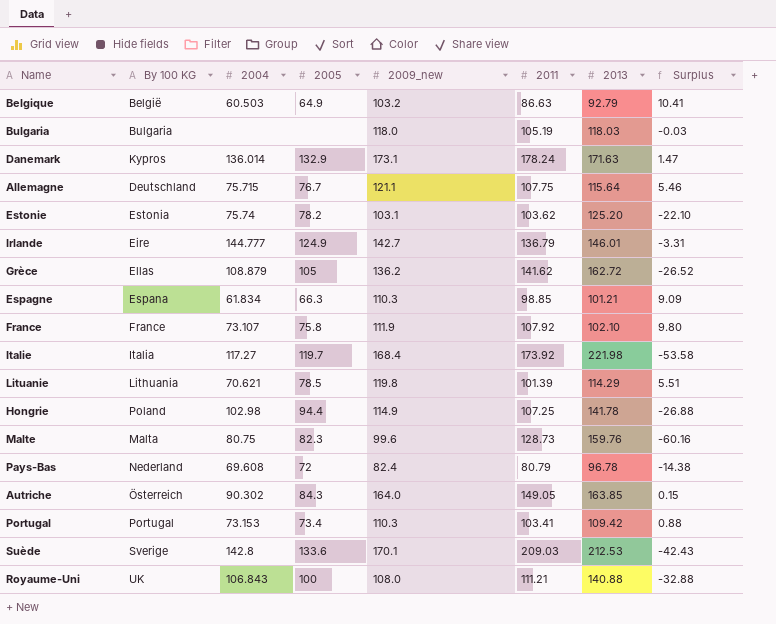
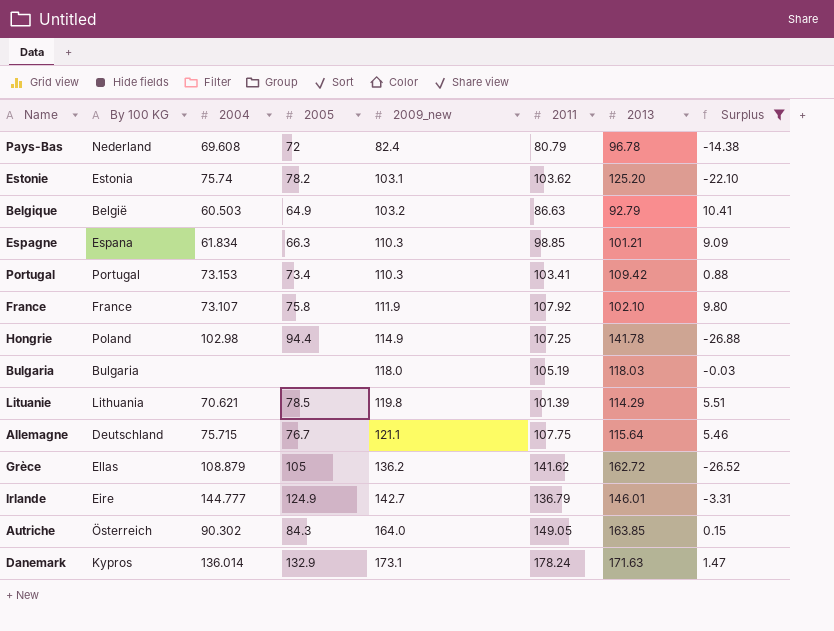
filter: none -> Surplus >= -26.88
row order: none -> 2009_new ascending

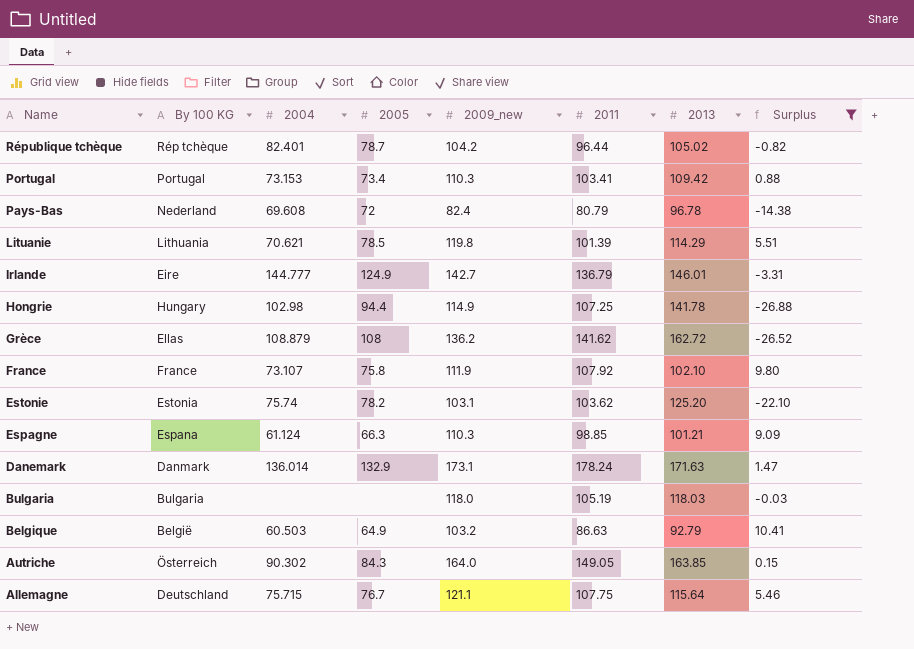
row order: 2009_new ascending -> Name descending
row République tchèque: none -> Rép tchèque | 82.401 | 78.7 | 104.2 | 96.44 | 105.02 | -0.82
Hongrie | By 100 KG: Poland -> Hungary
Grèce | 2005: 105 -> 108
Espagne | 2004: 61.834 -> 61.124
Danemark | By 100 KG: Kypros -> Danmark

